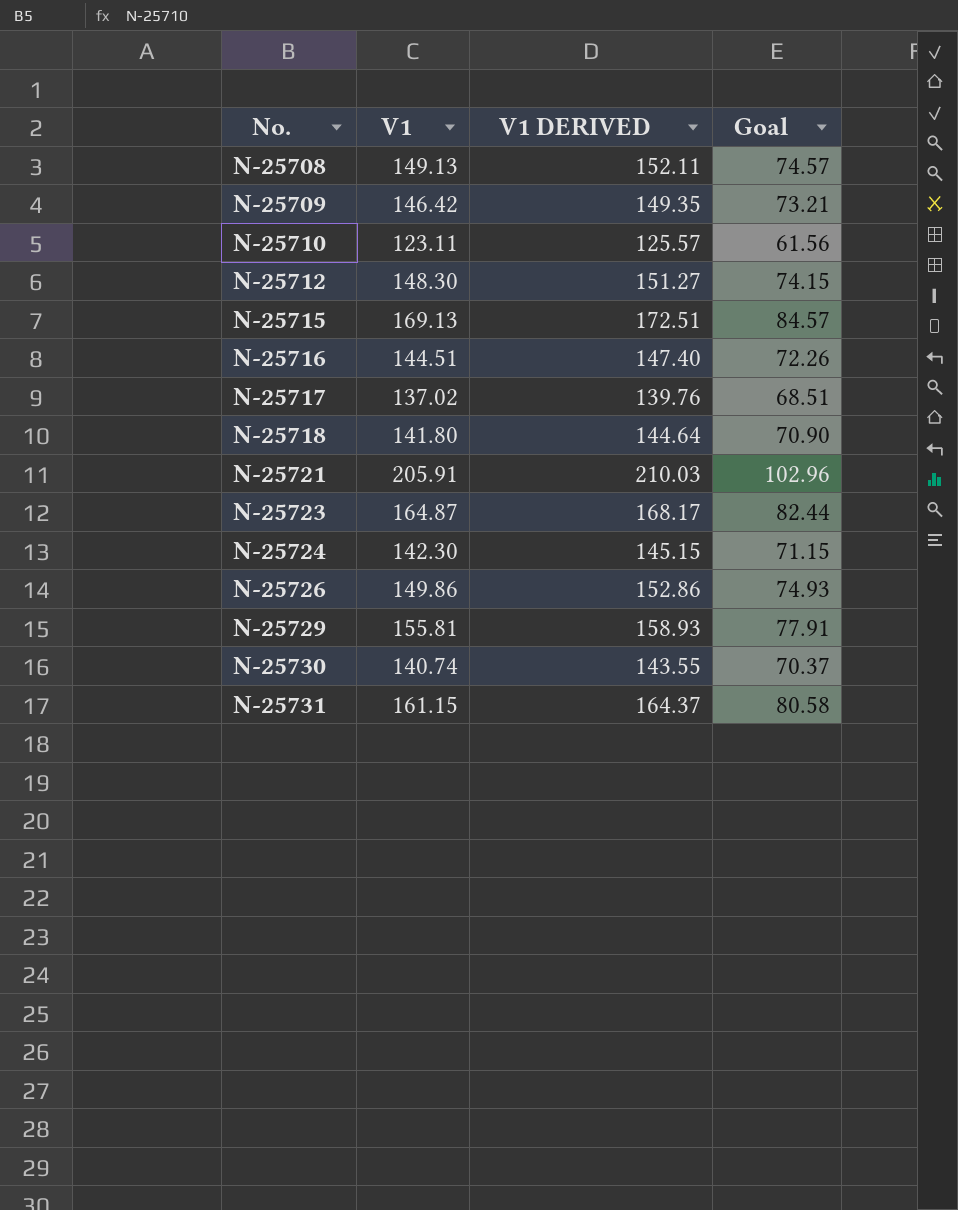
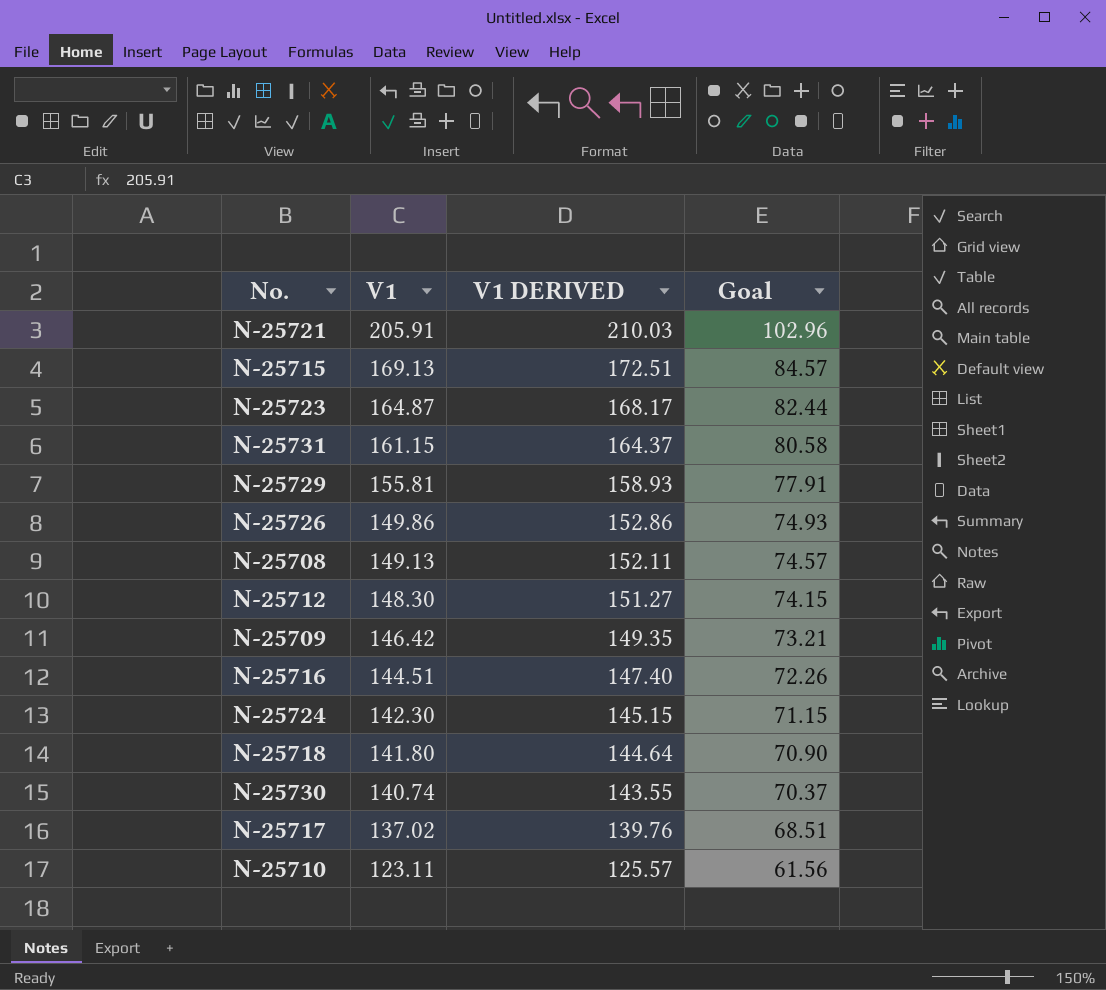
row order: No. ascending -> V1 descending

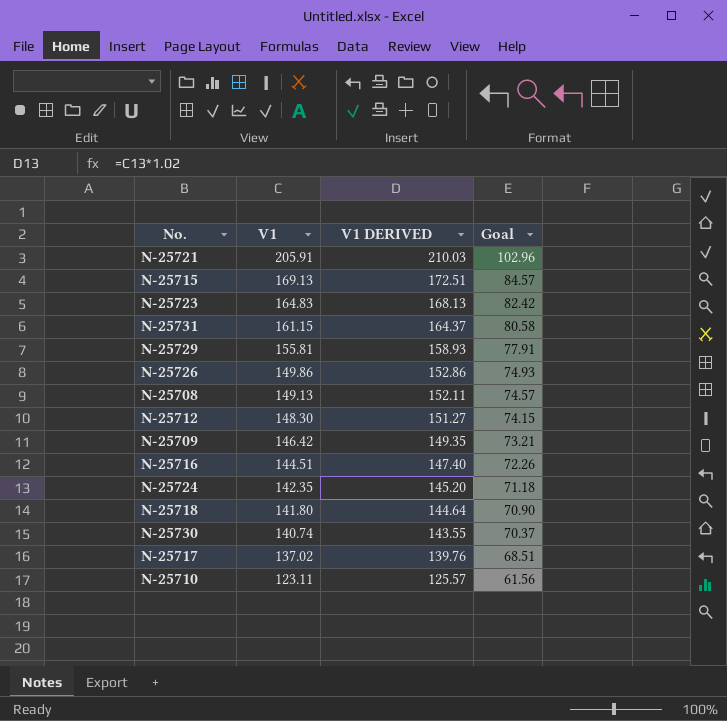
N-25723 | V1: 164.87 -> 164.83
N-25723 | V1 DERIVED: 168.17 -> 168.13
N-25723 | Goal: 82.44 -> 82.42
N-25724 | V1: 142.30 -> 142.35
N-25724 | V1 DERIVED: 145.15 -> 145.20
N-25724 | Goal: 71.15 -> 71.18

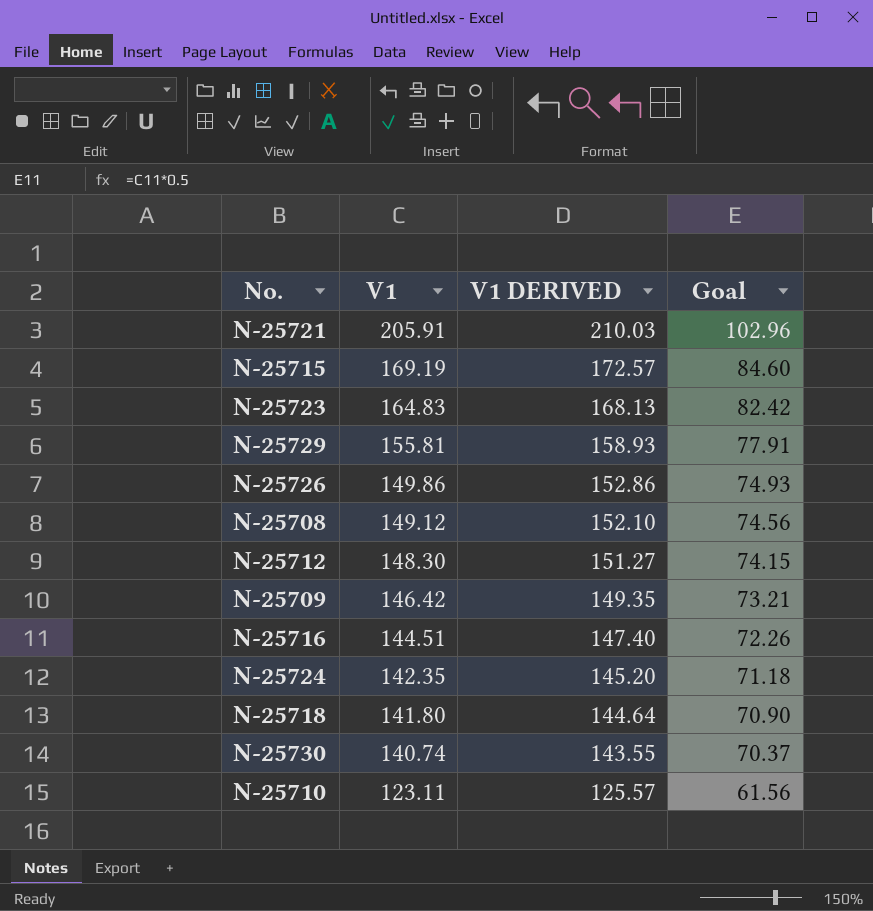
row N-25731: 161.15 | 164.37 | 80.58 -> none
row N-25717: 137.02 | 139.76 | 68.51 -> none
N-25715 | V1: 169.13 -> 169.19
N-25715 | V1 DERIVED: 172.51 -> 172.57
N-25715 | Goal: 84.57 -> 84.60
N-25708 | V1: 149.13 -> 149.12
N-25708 | V1 DERIVED: 152.11 -> 152.10
N-25708 | Goal: 74.57 -> 74.56

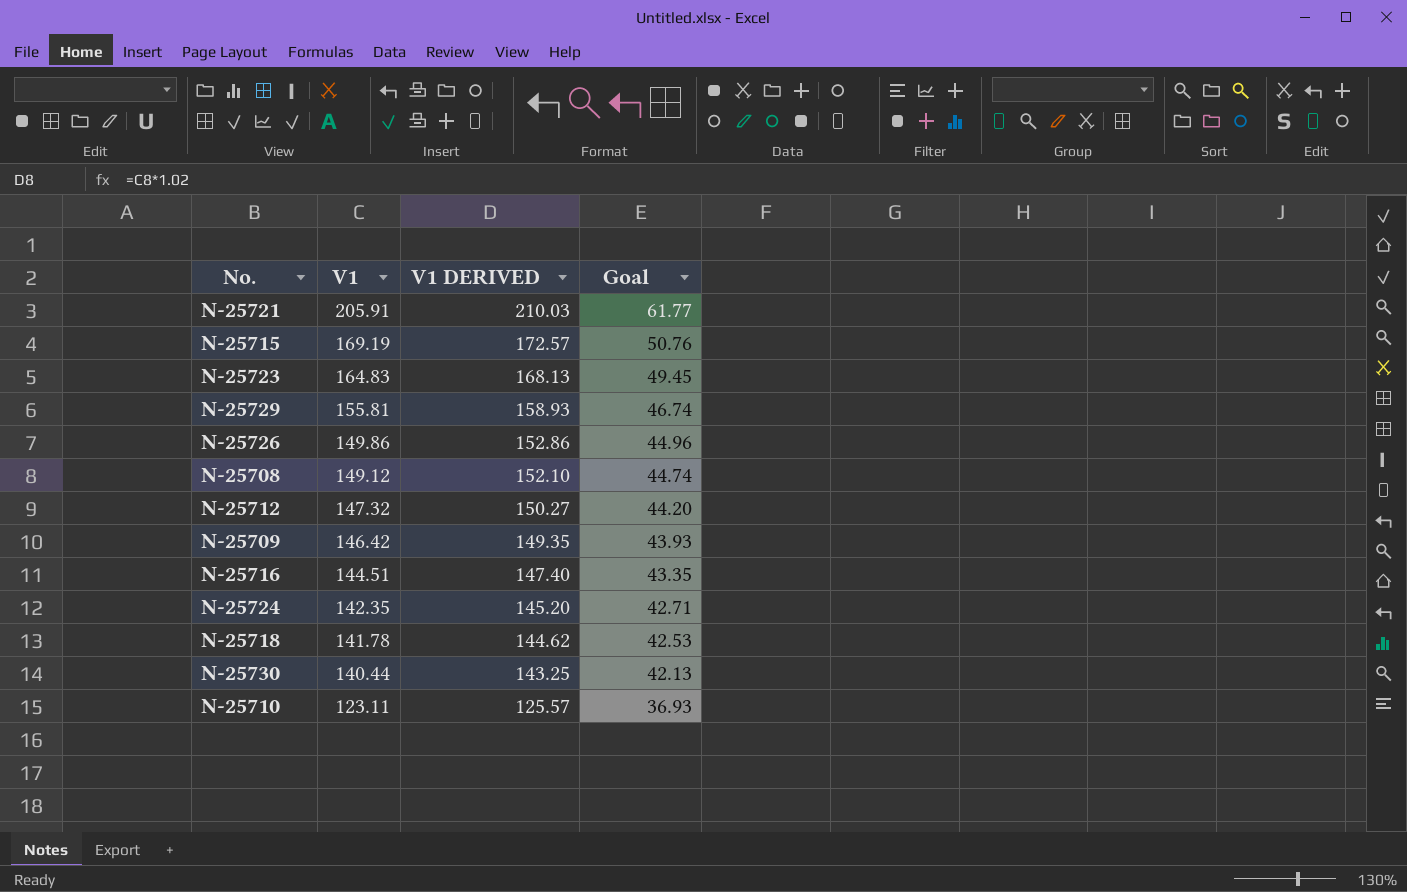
column Goal | formula: [V1] * 0.5 -> [V1] * 0.3
N-25712 | V1: 148.30 -> 147.32
N-25712 | V1 DERIVED: 151.27 -> 150.27
N-25718 | V1: 141.80 -> 141.78
N-25718 | V1 DERIVED: 144.64 -> 144.62
N-25730 | V1: 140.74 -> 140.44
N-25730 | V1 DERIVED: 143.55 -> 143.25

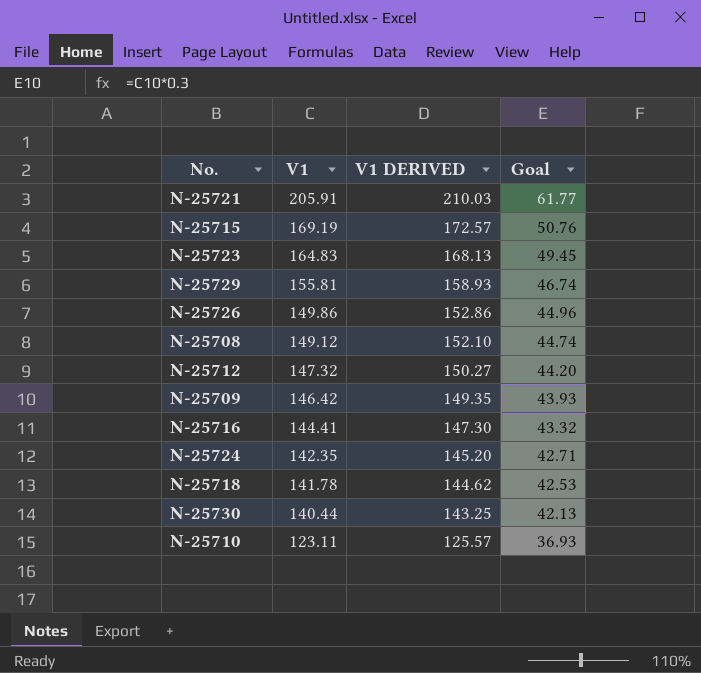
N-25716 | V1: 144.51 -> 144.41
N-25716 | V1 DERIVED: 147.40 -> 147.30
N-25716 | Goal: 43.35 -> 43.32

